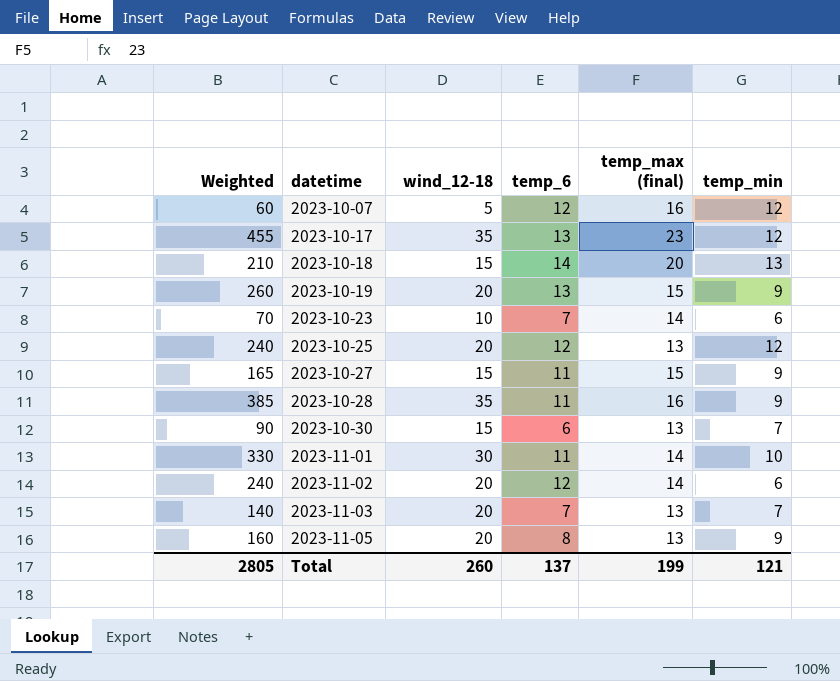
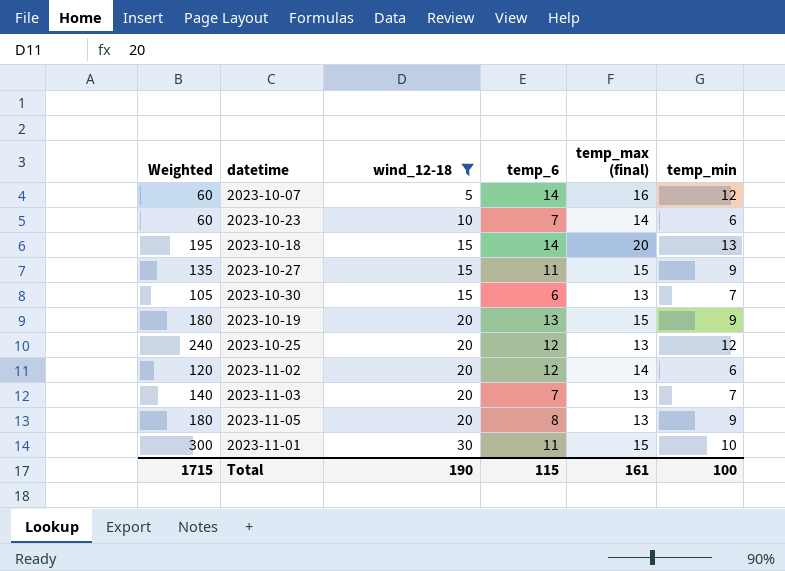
filter: none -> wind_12-18 != 35
row order: datetime ascending -> wind_12-18 ascending
column Weighted | formula: [wind_12-18] * [temp_6] -> [wind_12-18] * [temp_min]
2023-10-07 | temp_6: 12 -> 14
2023-11-01 | temp_max (final): 14 -> 15
Total | Weighted: 2805 -> 1715
Total | wind_12-18: 260 -> 190
Total | temp_6: 137 -> 115
Total | temp_max (final): 199 -> 161
Total | temp_min: 121 -> 100

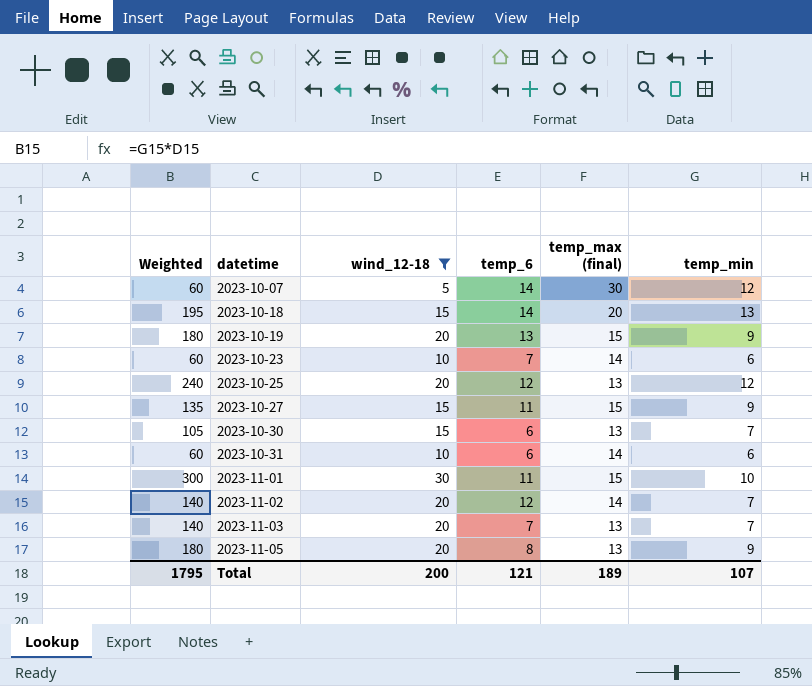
row order: wind_12-18 ascending -> datetime ascending
2023-10-07 | temp_max (final): 16 -> 30
row 2023-10-31: none -> 60 | 10 | 6 | 14 | 6
2023-11-02 | Weighted: 120 -> 140
2023-11-02 | temp_min: 6 -> 7
Total | Weighted: 1715 -> 1795
Total | wind_12-18: 190 -> 200
Total | temp_6: 115 -> 121
Total | temp_max (final): 161 -> 189
Total | temp_min: 100 -> 107

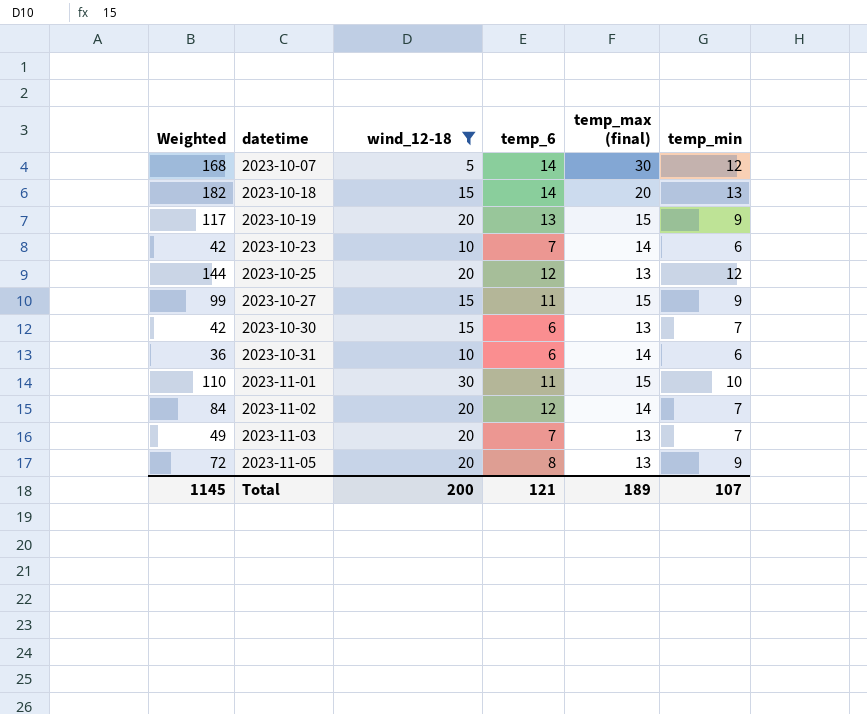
column Weighted | formula: [wind_12-18] * [temp_min] -> [temp_6] * [temp_min]
Total | Weighted: 1795 -> 1145

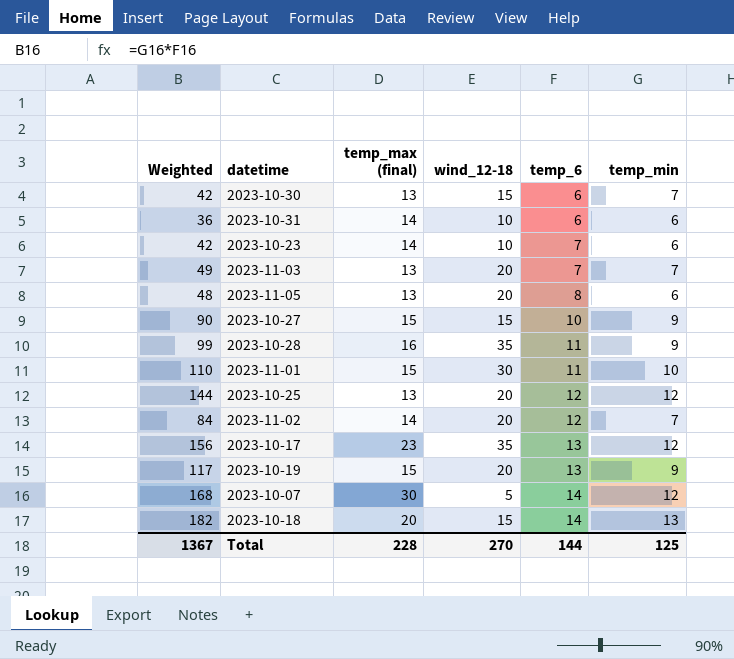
filter: wind_12-18 != 35 -> none
row order: datetime ascending -> temp_6 ascending
column temp_max (final) | position: 5 -> 3
2023-11-05 | Weighted: 72 -> 48
2023-11-05 | temp_min: 9 -> 6
2023-10-27 | Weighted: 99 -> 90
2023-10-27 | temp_6: 11 -> 10
Total | Weighted: 1145 -> 1367
Total | temp_max (final): 189 -> 228
Total | wind_12-18: 200 -> 270
Total | temp_6: 121 -> 144
Total | temp_min: 107 -> 125

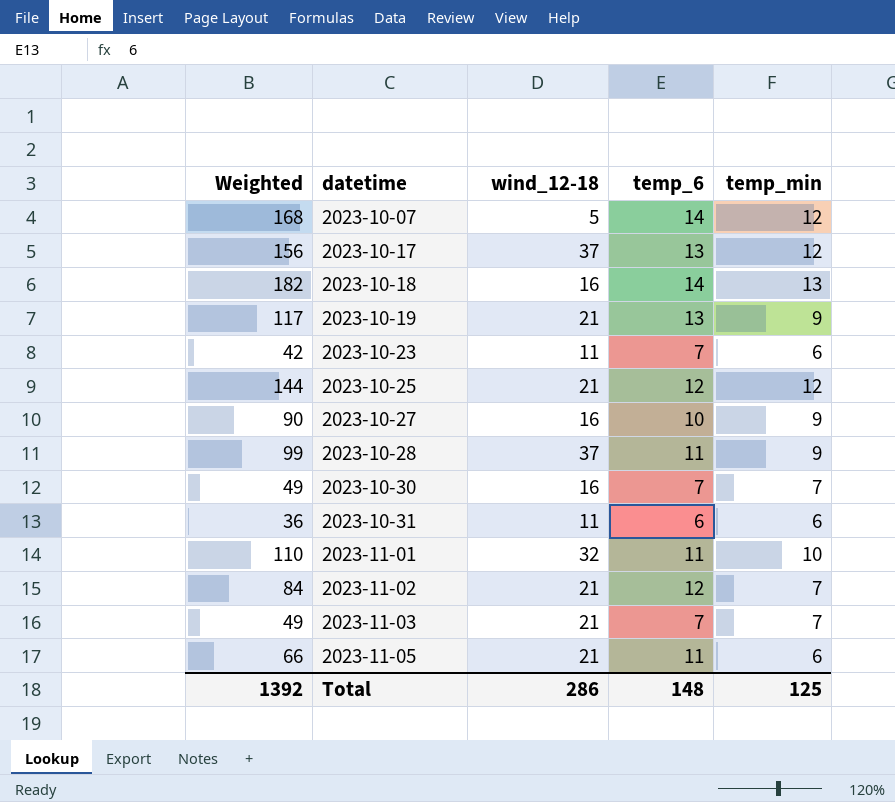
row order: temp_6 ascending -> datetime ascending
column temp_max (final) | position: 3 -> none
2023-10-17 | wind_12-18: 35 -> 37
2023-10-18 | wind_12-18: 15 -> 16
2023-10-19 | wind_12-18: 20 -> 21
2023-10-23 | wind_12-18: 10 -> 11
2023-10-25 | wind_12-18: 20 -> 21
2023-10-27 | wind_12-18: 15 -> 16
2023-10-28 | wind_12-18: 35 -> 37
2023-10-30 | Weighted: 42 -> 49
2023-10-30 | wind_12-18: 15 -> 16
2023-10-30 | temp_6: 6 -> 7
2023-10-31 | wind_12-18: 10 -> 11
2023-11-01 | wind_12-18: 30 -> 32
2023-11-02 | wind_12-18: 20 -> 21
2023-11-03 | wind_12-18: 20 -> 21
2023-11-05 | Weighted: 48 -> 66
2023-11-05 | wind_12-18: 20 -> 21
2023-11-05 | temp_6: 8 -> 11
Total | Weighted: 1367 -> 1392
Total | wind_12-18: 270 -> 286
Total | temp_6: 144 -> 148

